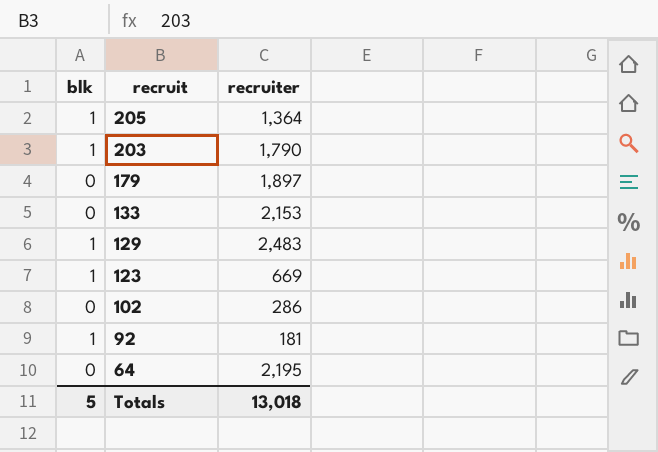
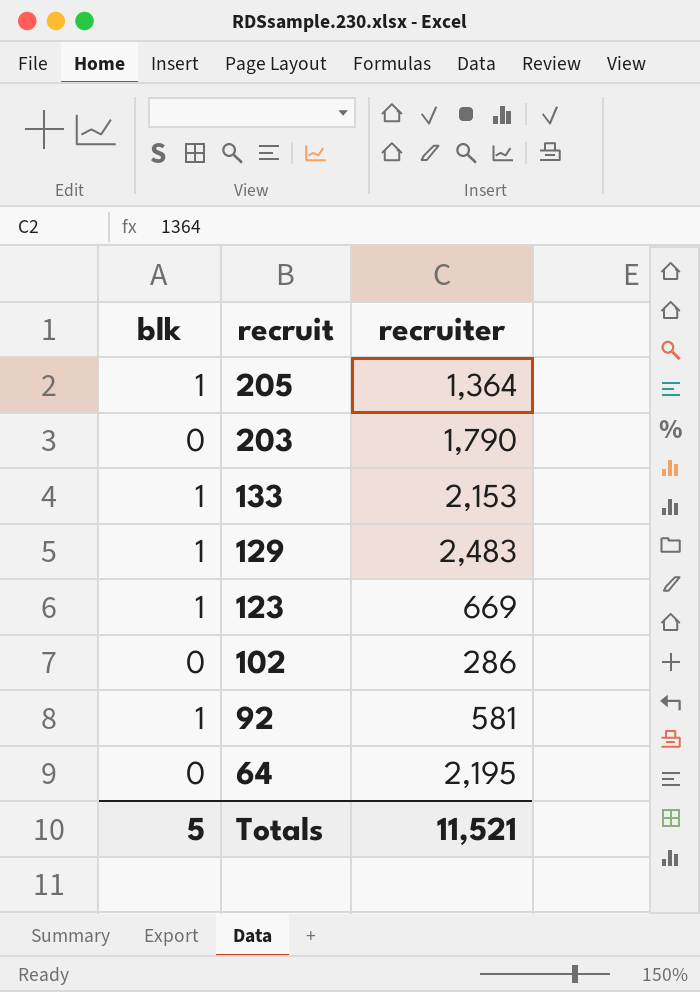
row 179: 0 | 1,897 -> none
203 | blk: 1 -> 0
133 | blk: 0 -> 1
92 | recruiter: 181 -> 581
Totals | recruiter: 13,018 -> 11,521

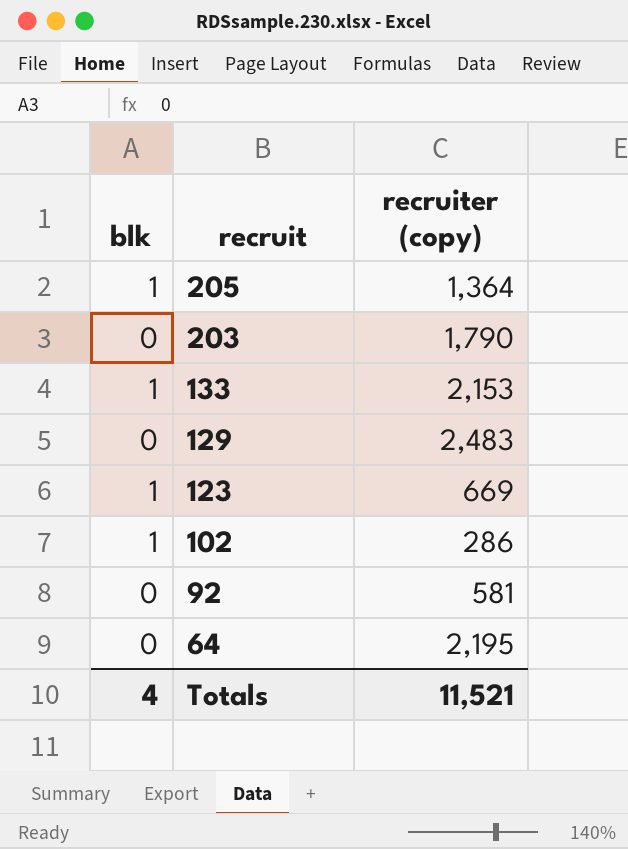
column name: recruiter -> recruiter (copy)
129 | blk: 1 -> 0
102 | blk: 0 -> 1
92 | blk: 1 -> 0
Totals | blk: 5 -> 4

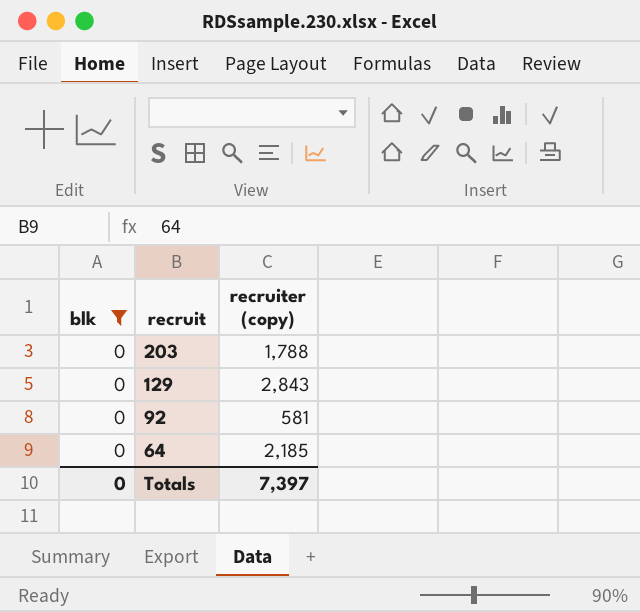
filter: none -> blk = 0
203 | recruiter (copy): 1,790 -> 1,788
129 | recruiter (copy): 2,483 -> 2,843
64 | recruiter (copy): 2,195 -> 2,185
Totals | blk: 4 -> 0
Totals | recruiter (copy): 11,521 -> 7,397

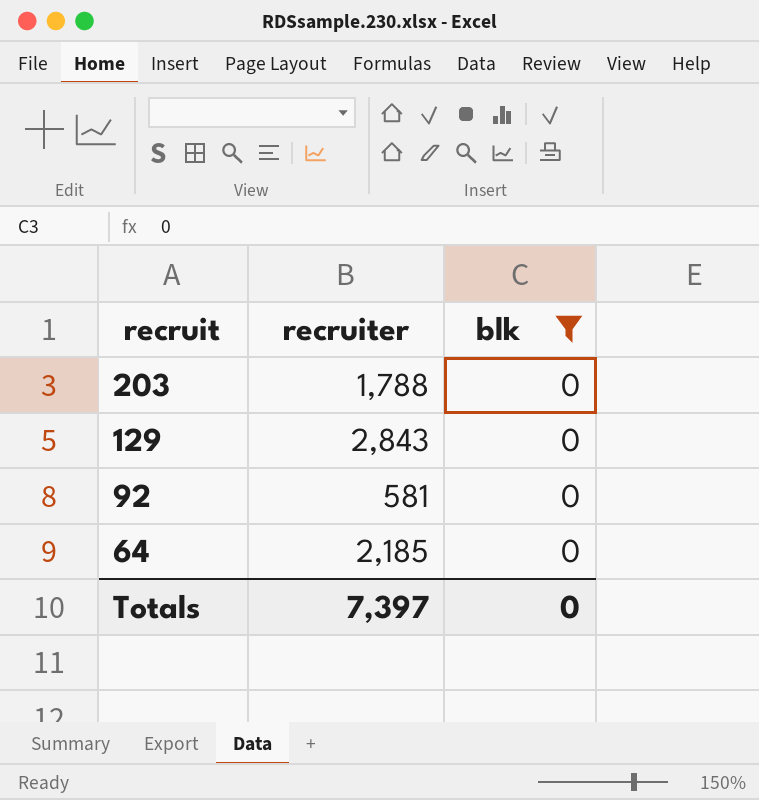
column name: recruiter (copy) -> recruiter
column blk | position: 1 -> 3

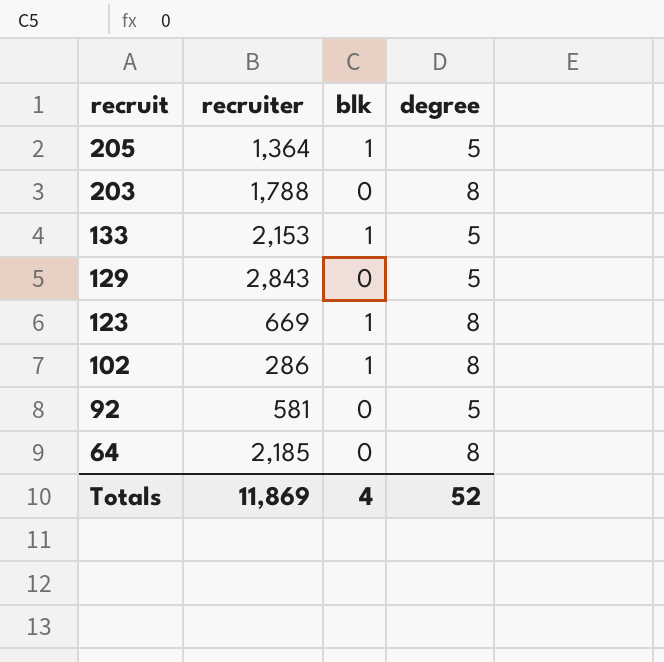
filter: blk = 0 -> none
column degree | position: none -> 4
Totals | recruiter: 7,397 -> 11,869
Totals | blk: 0 -> 4

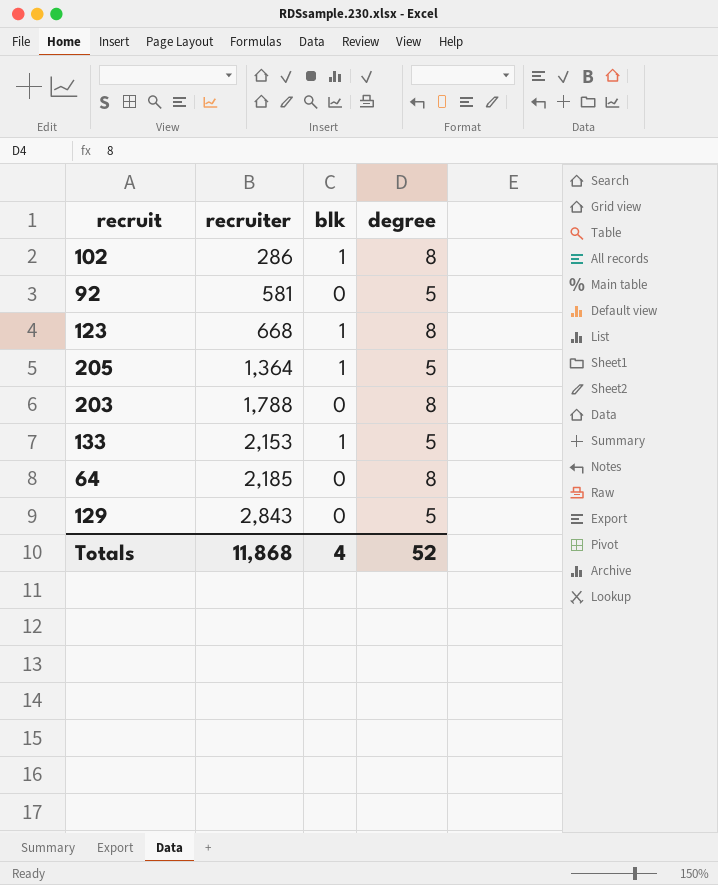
row order: recruit descending -> recruiter ascending
123 | recruiter: 669 -> 668
Totals | recruiter: 11,869 -> 11,868

